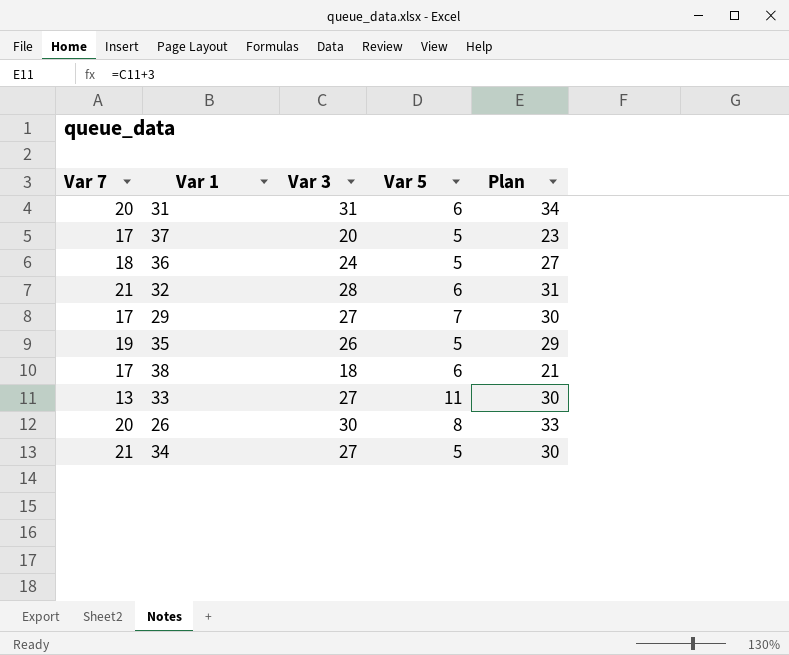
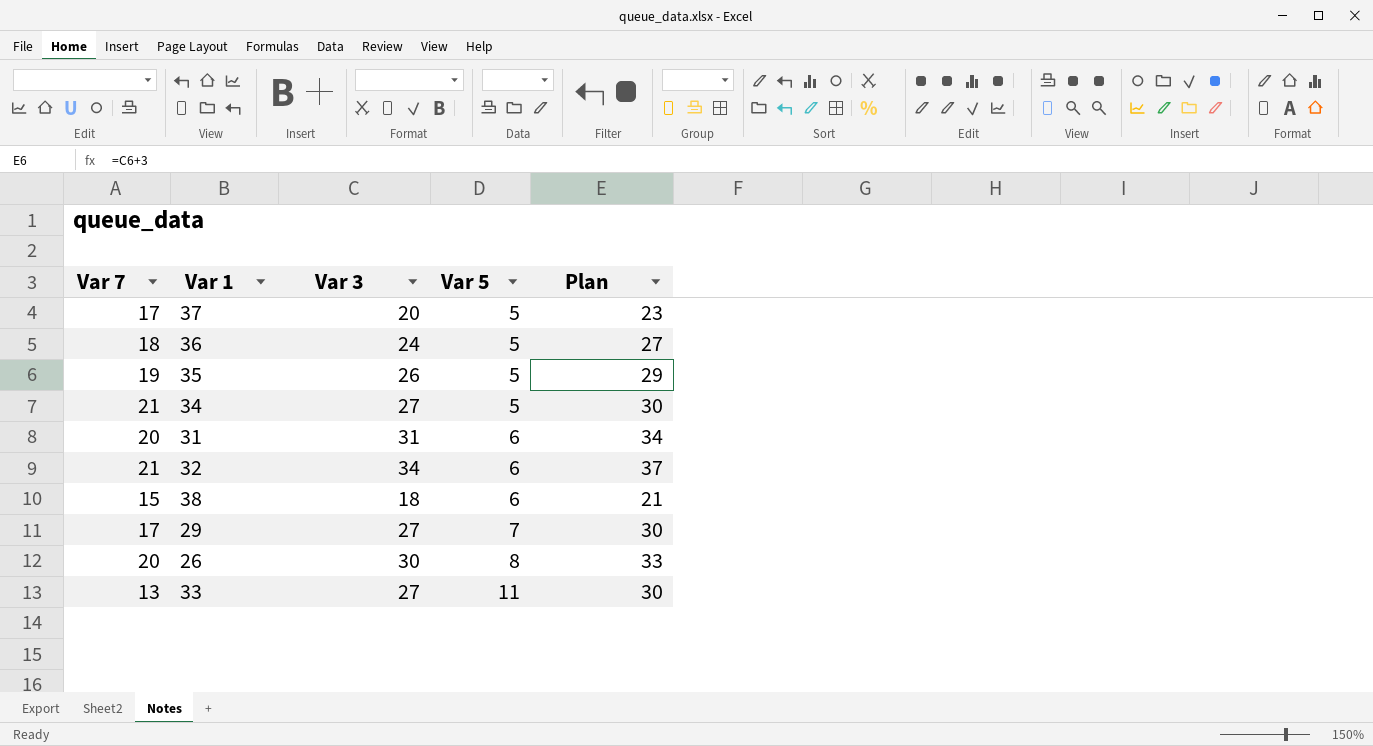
row order: none -> Var 5 ascending
32 | Var 3: 28 -> 34
32 | Plan: 31 -> 37
38 | Var 7: 17 -> 15

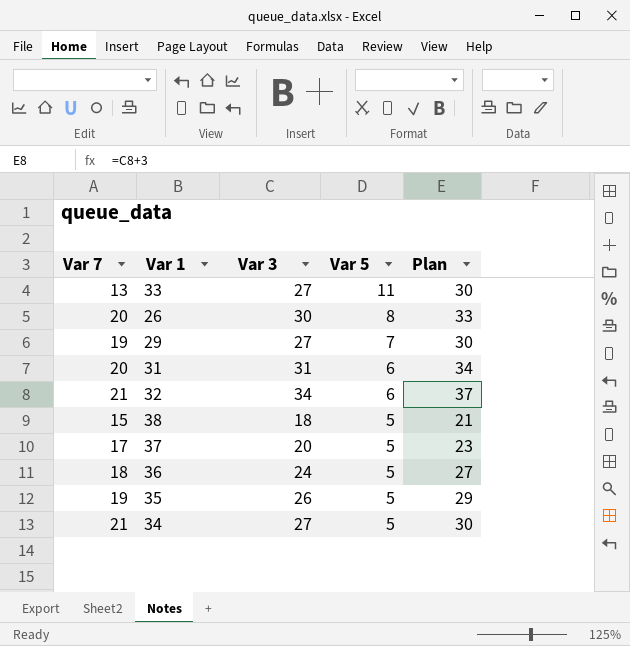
row order: Var 5 ascending -> Var 5 descending
29 | Var 7: 17 -> 19
38 | Var 5: 6 -> 5

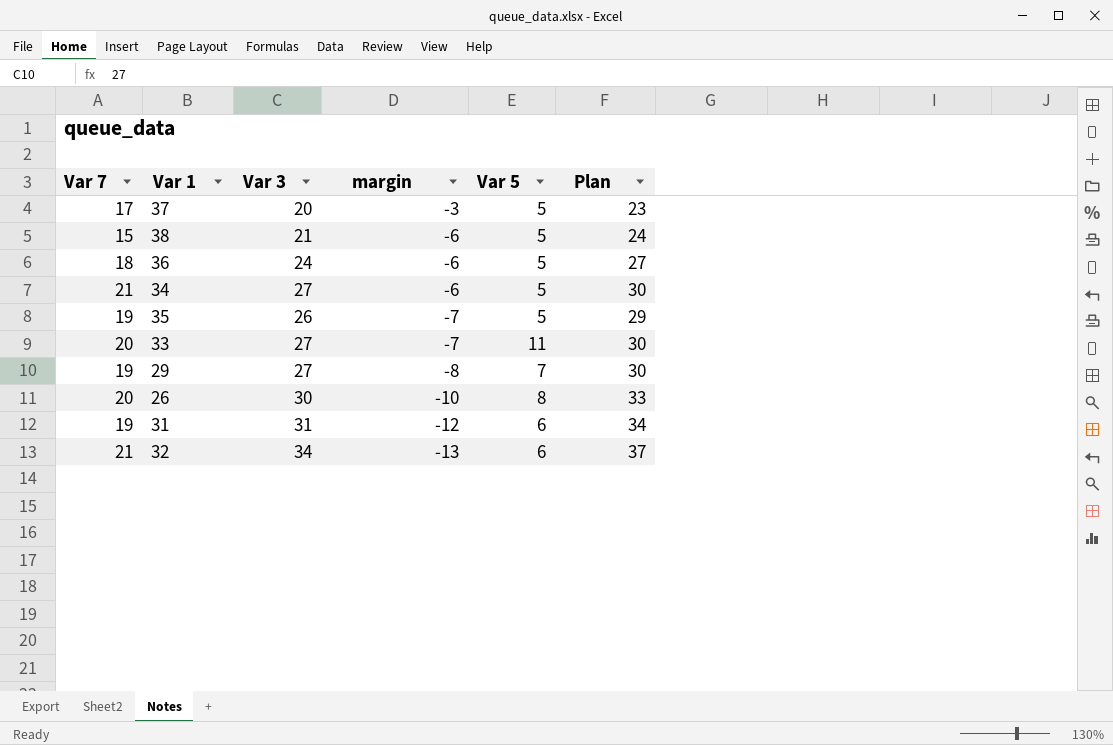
row order: Var 5 descending -> margin descending
column margin | formula: none -> [Var 7] - [Var 3]
38 | Var 3: 18 -> 21
38 | Plan: 21 -> 24
33 | Var 7: 13 -> 20
31 | Var 7: 20 -> 19

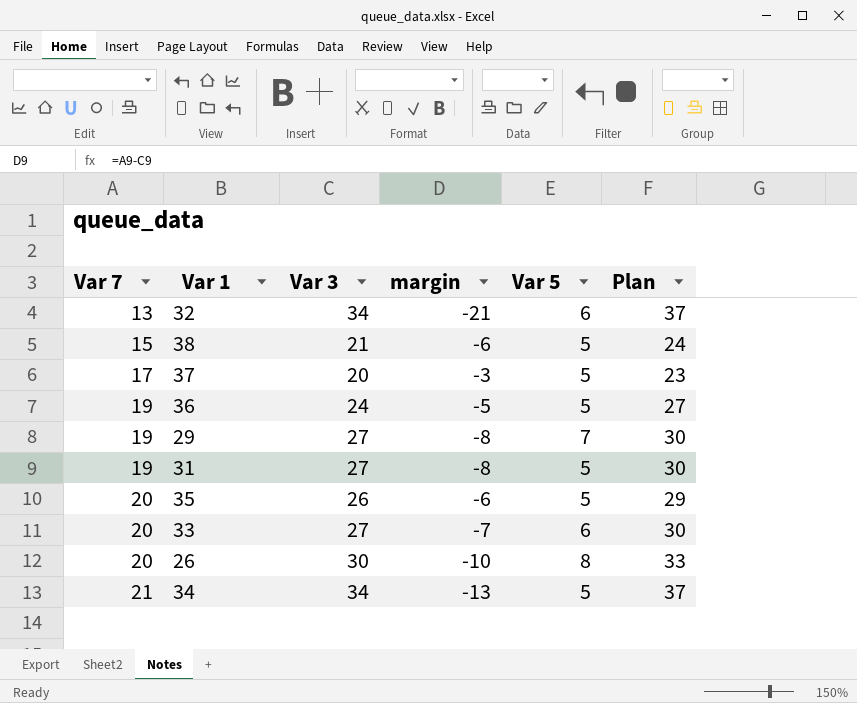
row order: margin descending -> Var 7 ascending
32 | Var 7: 21 -> 13
32 | margin: -13 -> -21
36 | Var 7: 18 -> 19
36 | margin: -6 -> -5
31 | Var 3: 31 -> 27
31 | margin: -12 -> -8
31 | Var 5: 6 -> 5
31 | Plan: 34 -> 30
35 | Var 7: 19 -> 20
35 | margin: -7 -> -6
33 | Var 5: 11 -> 6
34 | Var 3: 27 -> 34
34 | margin: -6 -> -13
34 | Plan: 30 -> 37

